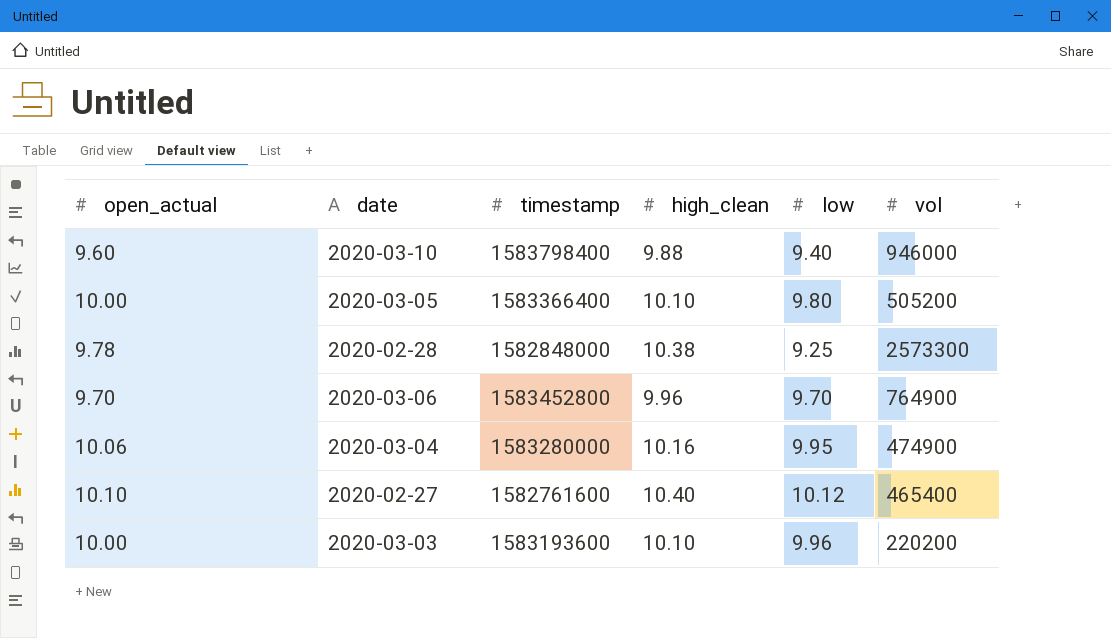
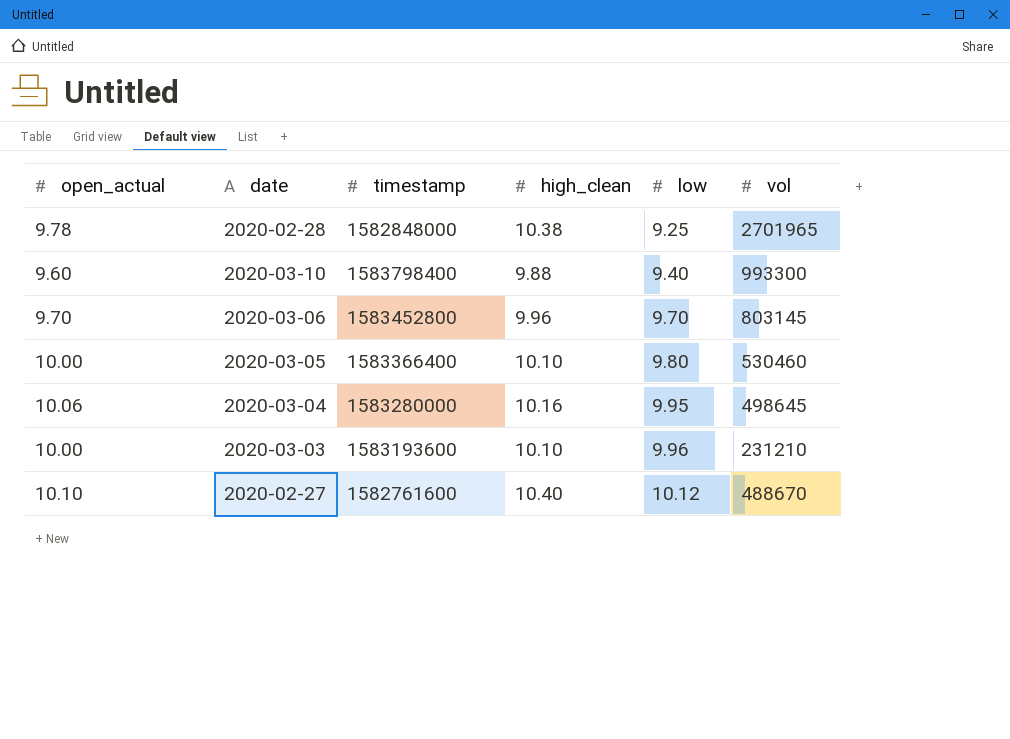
row order: none -> low ascending
2020-02-28 | vol: 2573300 -> 2701965
2020-03-10 | vol: 946000 -> 993300
2020-03-06 | vol: 764900 -> 803145
2020-03-05 | vol: 505200 -> 530460
2020-03-04 | vol: 474900 -> 498645
2020-03-03 | vol: 220200 -> 231210
2020-02-27 | vol: 465400 -> 488670

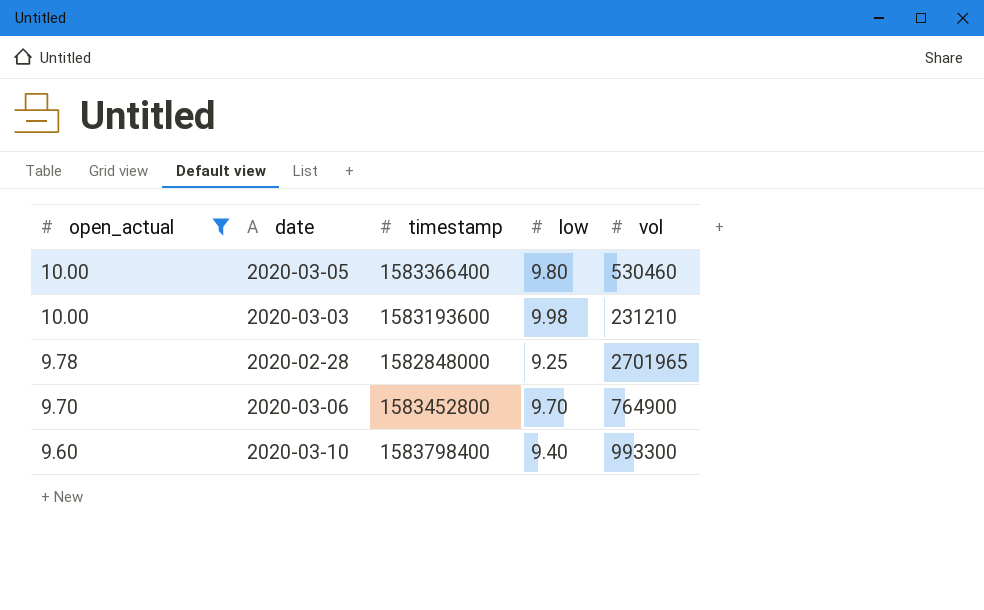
filter: none -> open_actual <= 10.00
row order: low ascending -> open_actual descending
column high_clean | position: 4 -> none
2020-03-03 | low: 9.96 -> 9.98
2020-03-06 | vol: 803145 -> 764900

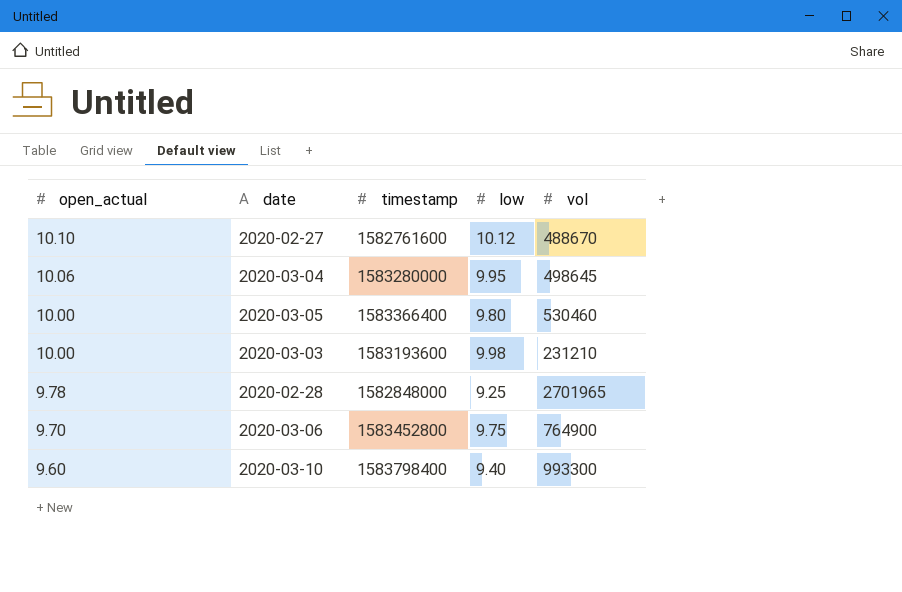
filter: open_actual <= 10.00 -> none
2020-03-06 | low: 9.70 -> 9.75

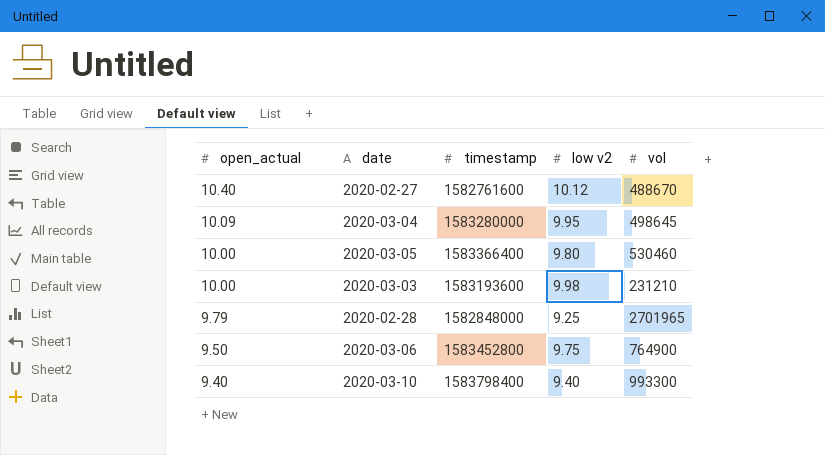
column name: low -> low v2
2020-02-27 | open_actual: 10.10 -> 10.40
2020-03-04 | open_actual: 10.06 -> 10.09
2020-02-28 | open_actual: 9.78 -> 9.79
2020-03-06 | open_actual: 9.70 -> 9.50
2020-03-10 | open_actual: 9.60 -> 9.40

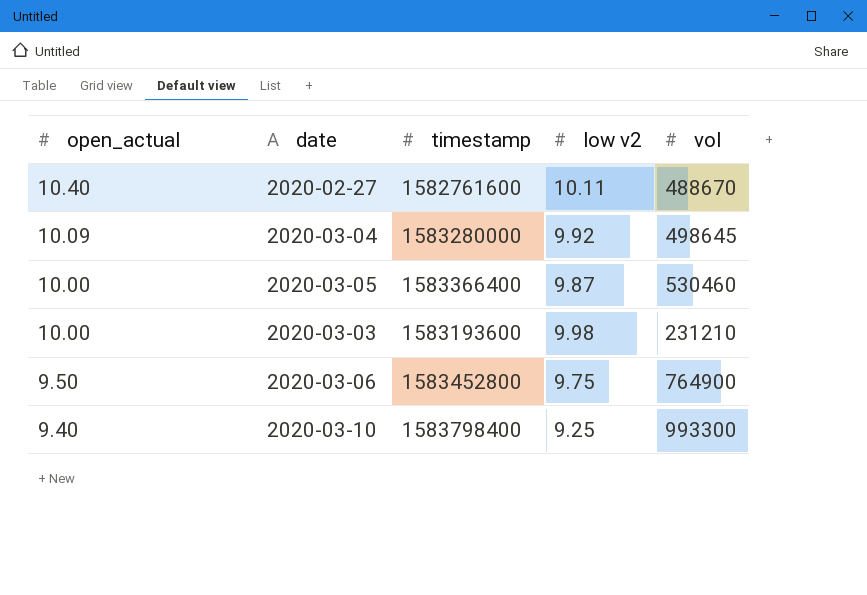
row 2020-02-28: 9.79 | 1582848000 | 9.25 | 2701965 -> none
2020-02-27 | low v2: 10.12 -> 10.11
2020-03-04 | low v2: 9.95 -> 9.92
2020-03-05 | low v2: 9.80 -> 9.87
2020-03-10 | low v2: 9.40 -> 9.25

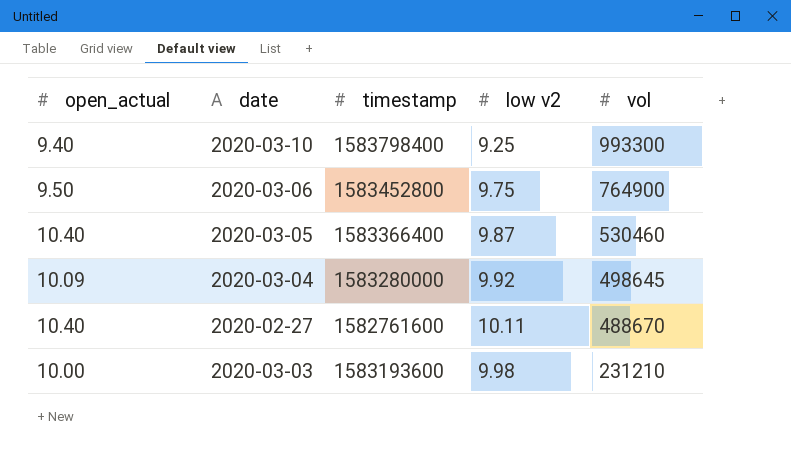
row order: open_actual descending -> vol descending
2020-03-05 | open_actual: 10.00 -> 10.40

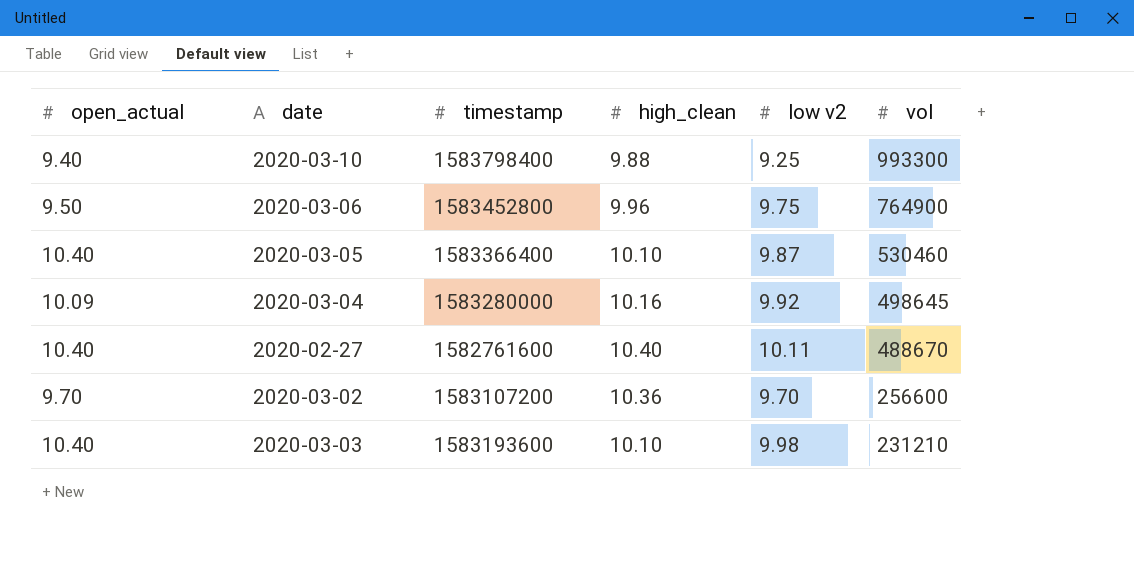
column high_clean | position: none -> 4
row 2020-03-02: none -> 9.70 | 1583107200 | 10.36 | 9.70 | 256600
2020-03-03 | open_actual: 10.00 -> 10.40

